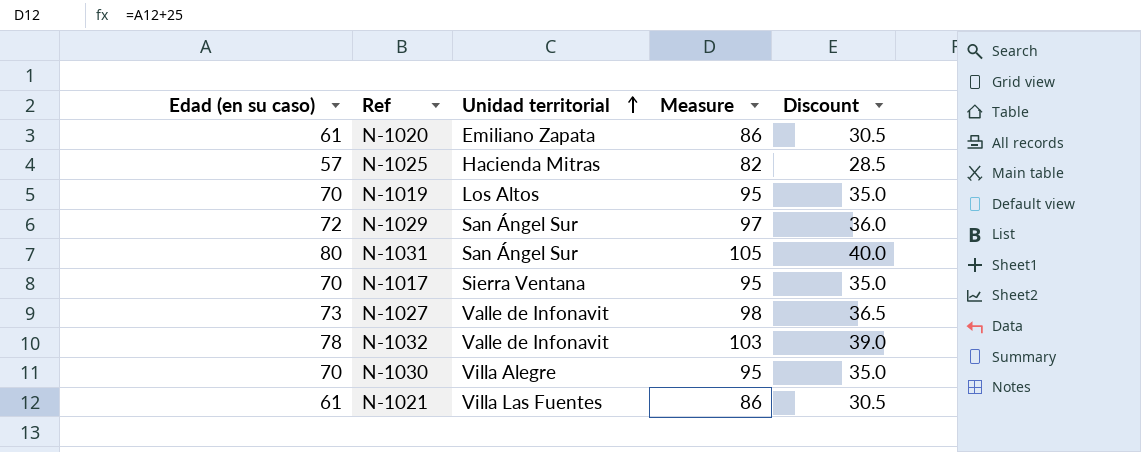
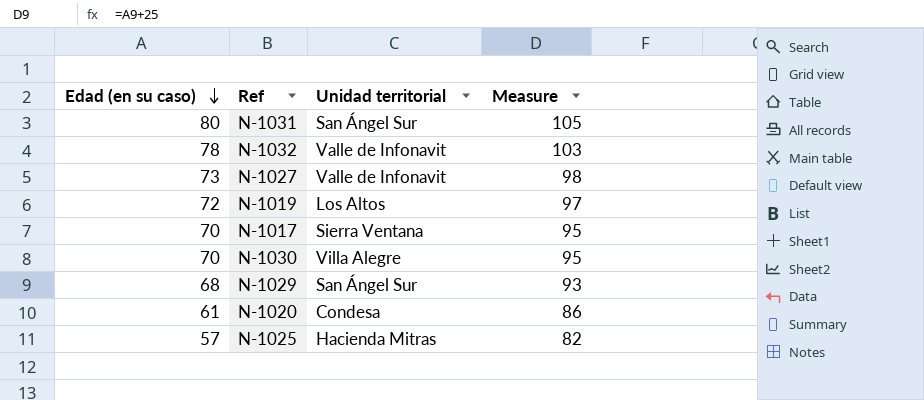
row order: Unidad territorial ascending -> Edad (en su caso) descending
column Discount | formula: [Edad (en su caso)] * 0.5 -> none
row N-1021: 61 | Villa Las Fuentes | 86 | 30.5 -> none
N-1019 | Edad (en su caso): 70 -> 72
N-1019 | Measure: 95 -> 97
N-1029 | Edad (en su caso): 72 -> 68
N-1029 | Measure: 97 -> 93
N-1020 | Unidad territorial: Emiliano Zapata -> Condesa

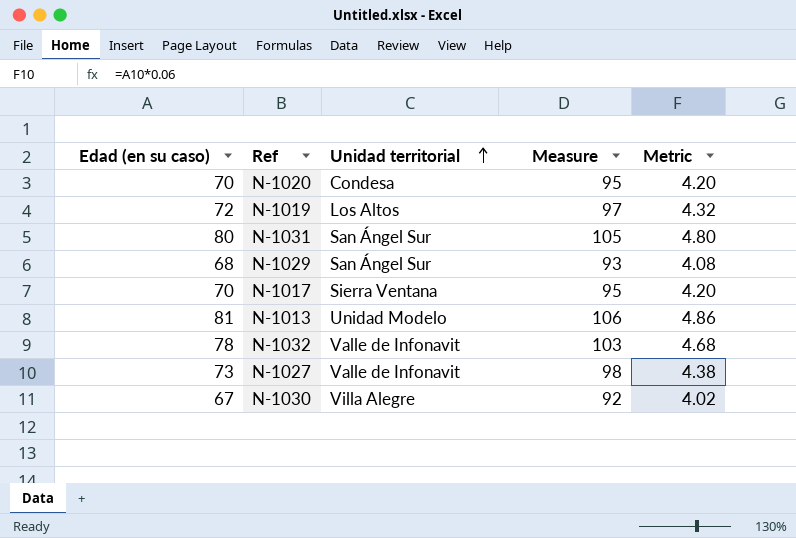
row order: Edad (en su caso) descending -> Unidad territorial ascending
column Metric | formula: none -> [Edad (en su caso)] * 0.06
row N-1025: 57 | Hacienda Mitras | 82 -> none
N-1020 | Edad (en su caso): 61 -> 70
N-1020 | Measure: 86 -> 95
row N-1013: none -> 81 | Unidad Modelo | 106 | 4.86
N-1030 | Edad (en su caso): 70 -> 67
N-1030 | Measure: 95 -> 92

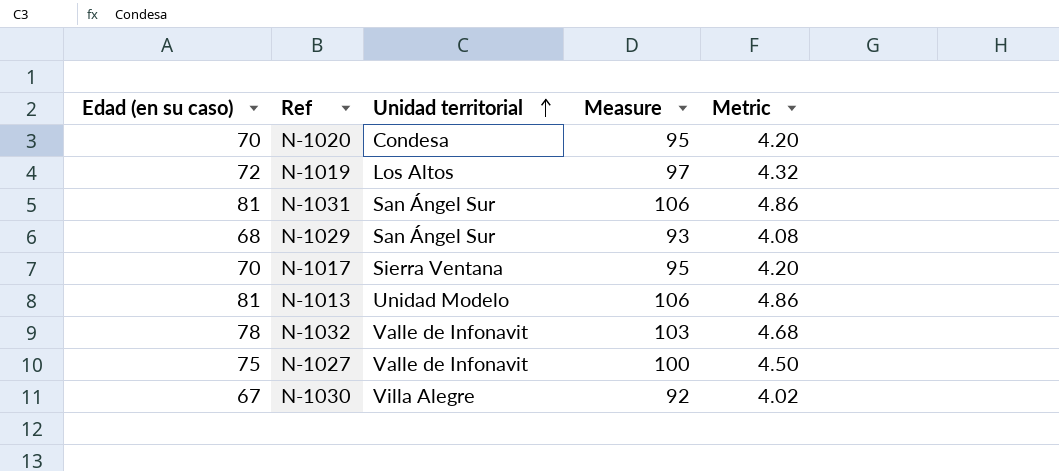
N-1031 | Edad (en su caso): 80 -> 81
N-1031 | Measure: 105 -> 106
N-1031 | Metric: 4.80 -> 4.86
N-1027 | Edad (en su caso): 73 -> 75
N-1027 | Measure: 98 -> 100
N-1027 | Metric: 4.38 -> 4.50

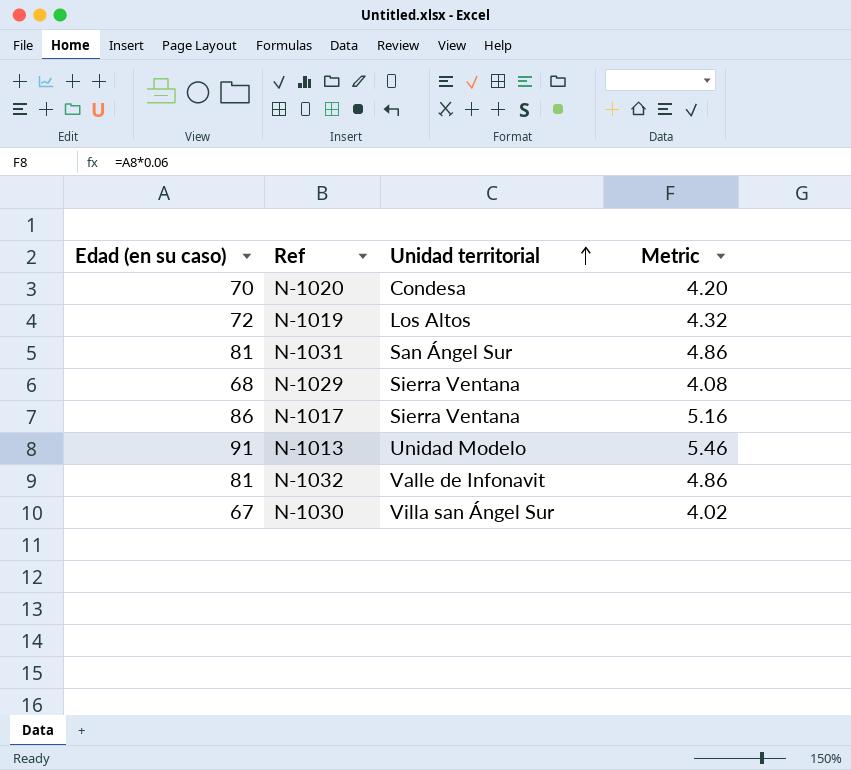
column Measure | formula: [Edad (en su caso)] + 25 -> none
row N-1027: 75 | Valle de Infonavit | 100 | 4.50 -> none
N-1029 | Unidad territorial: San Ángel Sur -> Sierra Ventana
N-1017 | Edad (en su caso): 70 -> 86
N-1017 | Metric: 4.20 -> 5.16
N-1013 | Edad (en su caso): 81 -> 91
N-1013 | Metric: 4.86 -> 5.46
N-1032 | Edad (en su caso): 78 -> 81
N-1032 | Metric: 4.68 -> 4.86
N-1030 | Unidad territorial: Villa Alegre -> Villa san Ángel Sur

